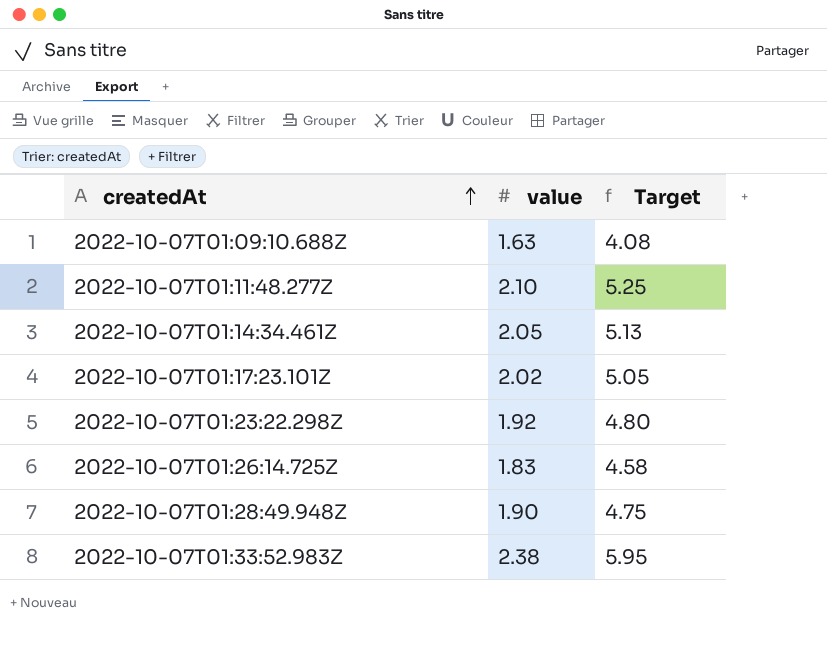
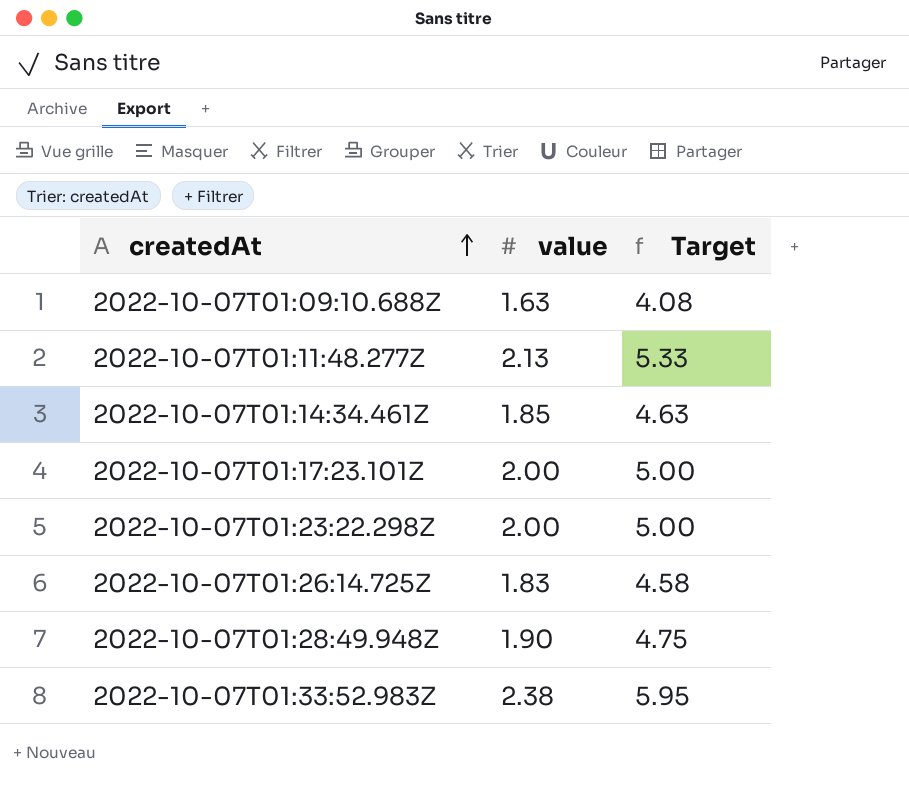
2022-10-07T01:11:48.277Z | value: 2.10 -> 2.13
2022-10-07T01:11:48.277Z | Target: 5.25 -> 5.33
2022-10-07T01:14:34.461Z | value: 2.05 -> 1.85
2022-10-07T01:14:34.461Z | Target: 5.13 -> 4.63
2022-10-07T01:17:23.101Z | value: 2.02 -> 2.00
2022-10-07T01:17:23.101Z | Target: 5.05 -> 5.00
2022-10-07T01:23:22.298Z | value: 1.92 -> 2.00
2022-10-07T01:23:22.298Z | Target: 4.80 -> 5.00

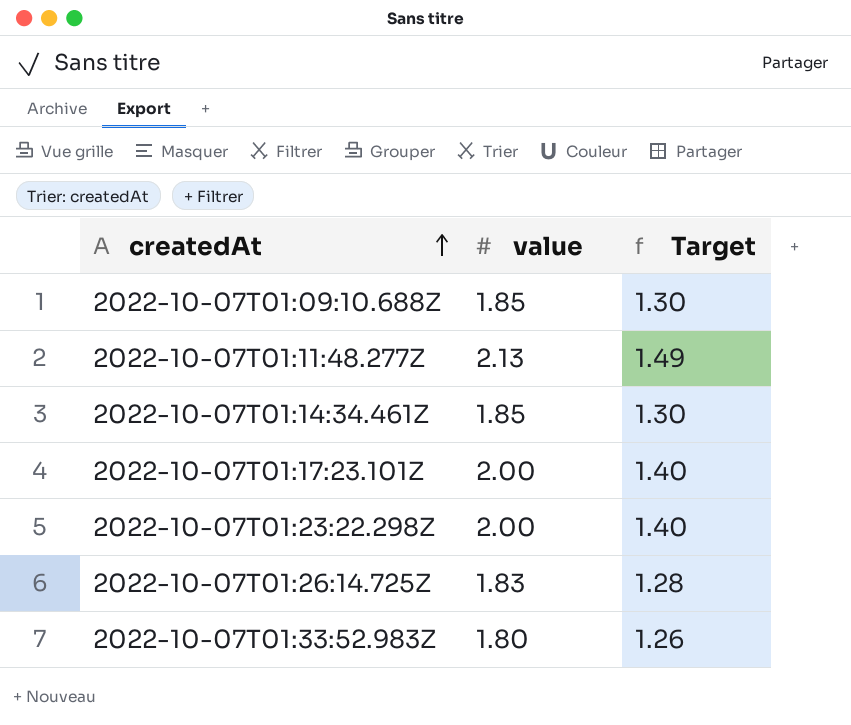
column Target | formula: [value] * 2.5 -> [value] * 0.7
row 2022-10-07T01:28:49.948Z: 1.90 | 4.75 -> none
2022-10-07T01:09:10.688Z | value: 1.63 -> 1.85
2022-10-07T01:33:52.983Z | value: 2.38 -> 1.80

